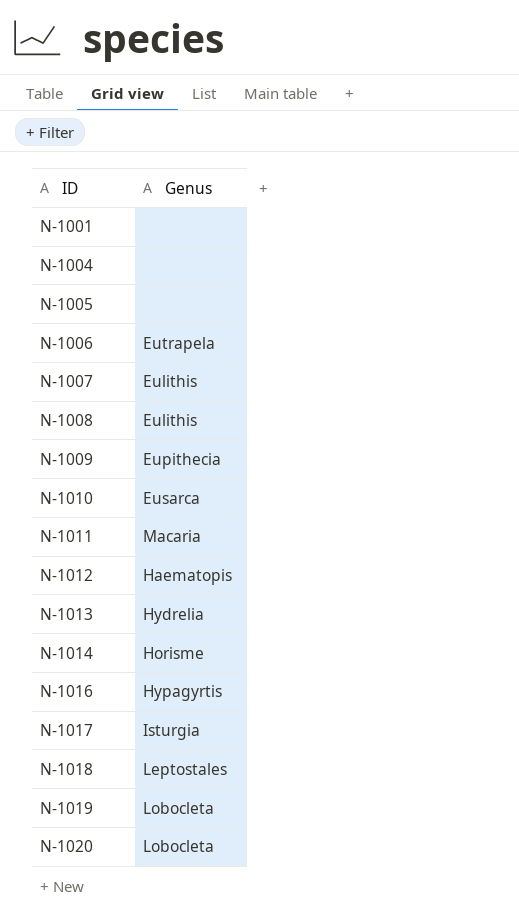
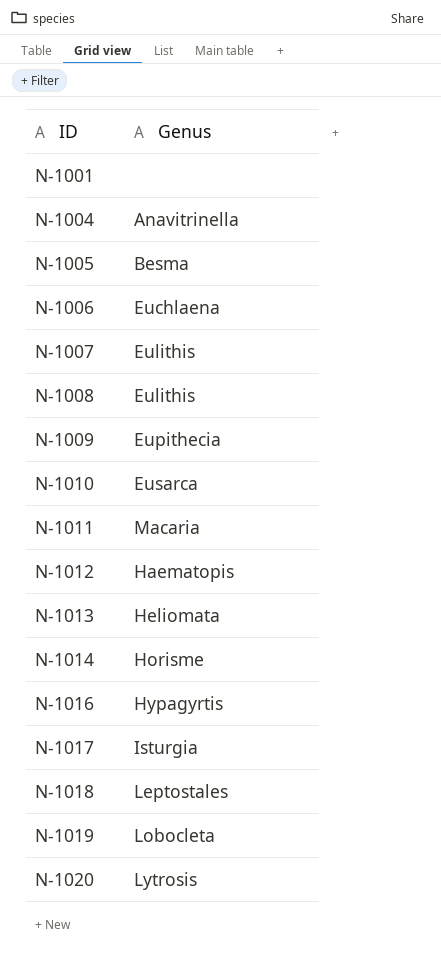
N-1004 | Genus: none -> Anavitrinella
N-1005 | Genus: none -> Besma
N-1006 | Genus: Eutrapela -> Euchlaena
N-1013 | Genus: Hydrelia -> Heliomata
N-1020 | Genus: Lobocleta -> Lytrosis

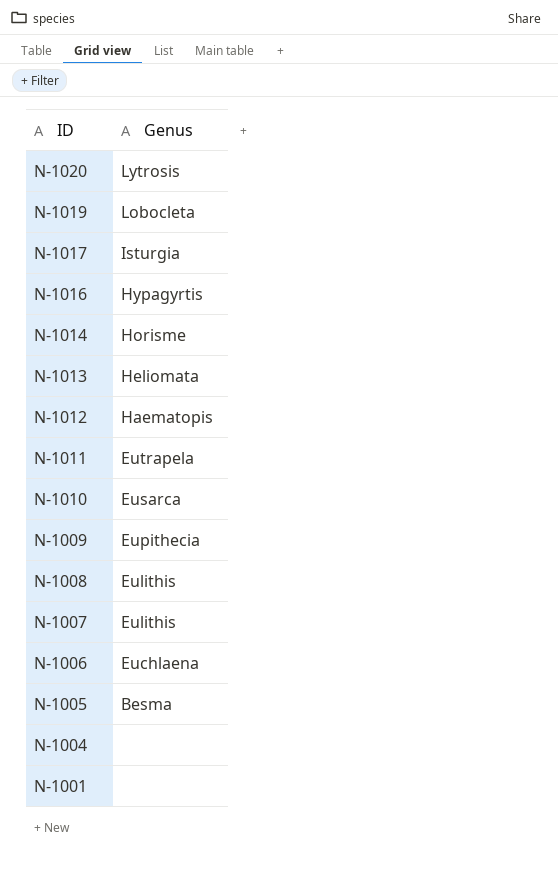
row order: ID ascending -> ID descending
row N-1018: Leptostales -> none
N-1011 | Genus: Macaria -> Eutrapela
N-1004 | Genus: Anavitrinella -> none

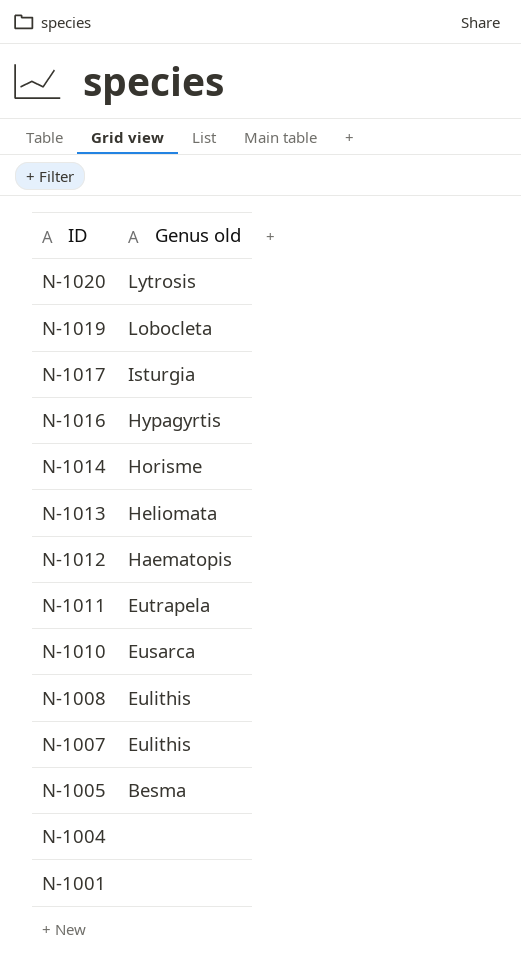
column name: Genus -> Genus old
row N-1009: Eupithecia -> none
row N-1006: Euchlaena -> none

